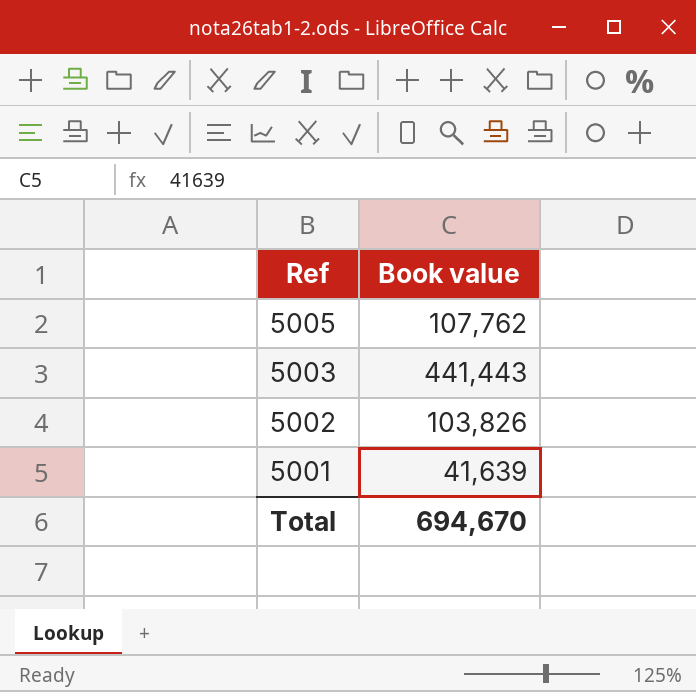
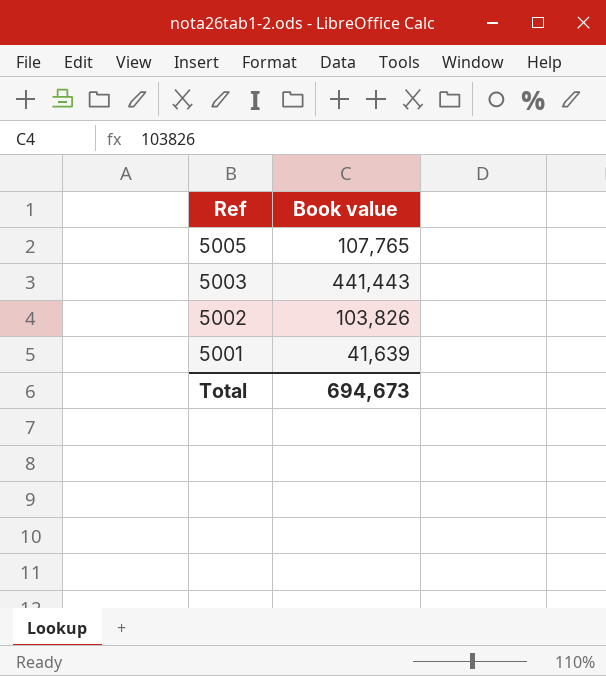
5005 | Book value: 107,762 -> 107,765
Total | Book value: 694,670 -> 694,673

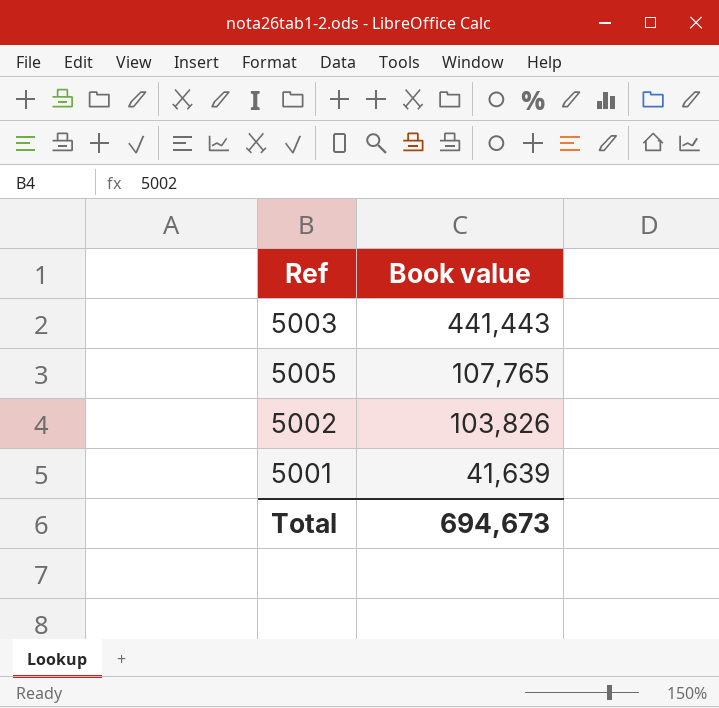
row order: Ref descending -> Book value descending

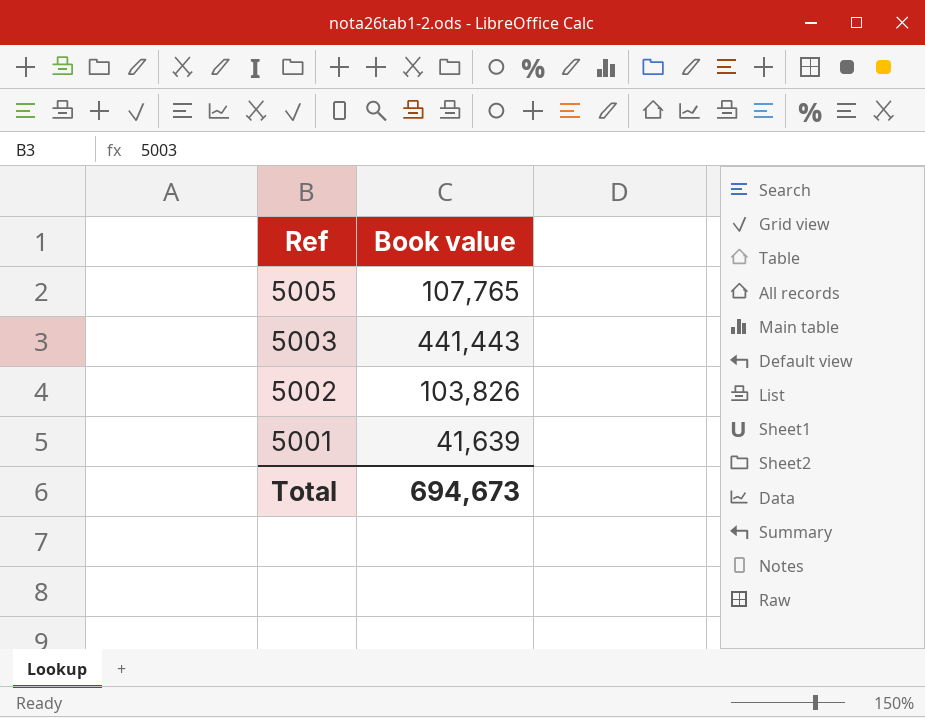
row order: Book value descending -> Ref descending

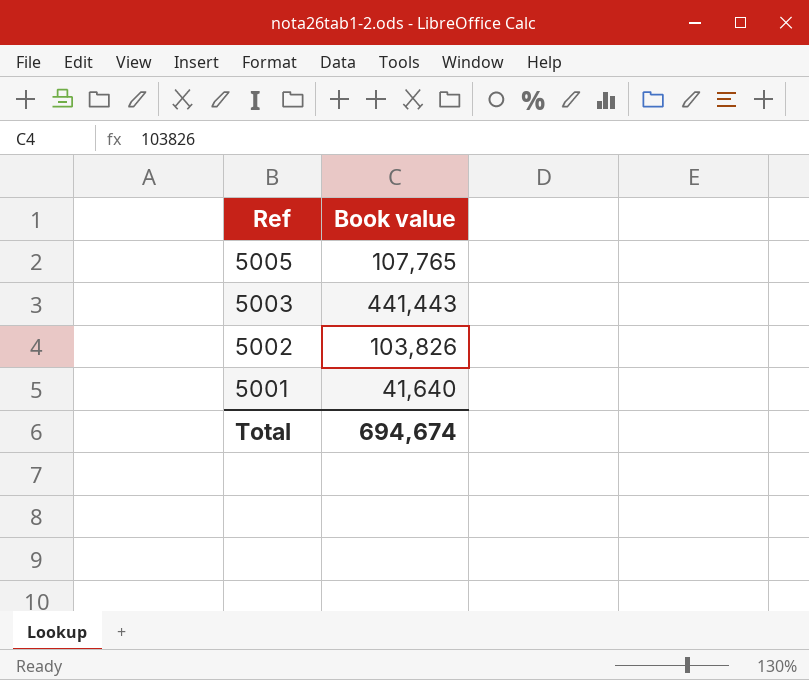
5001 | Book value: 41,639 -> 41,640
Total | Book value: 694,673 -> 694,674

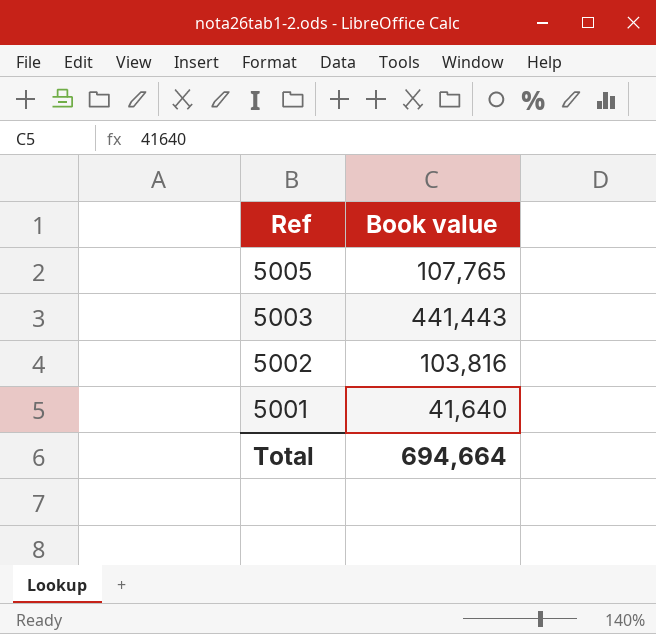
5002 | Book value: 103,826 -> 103,816
Total | Book value: 694,674 -> 694,664

